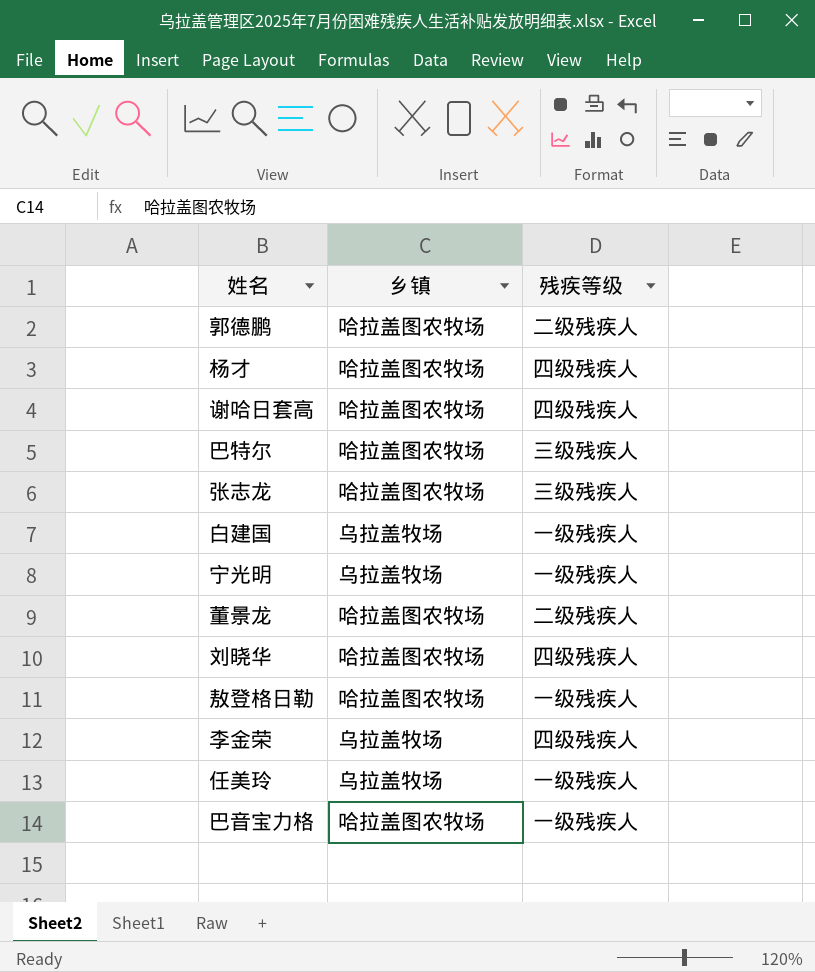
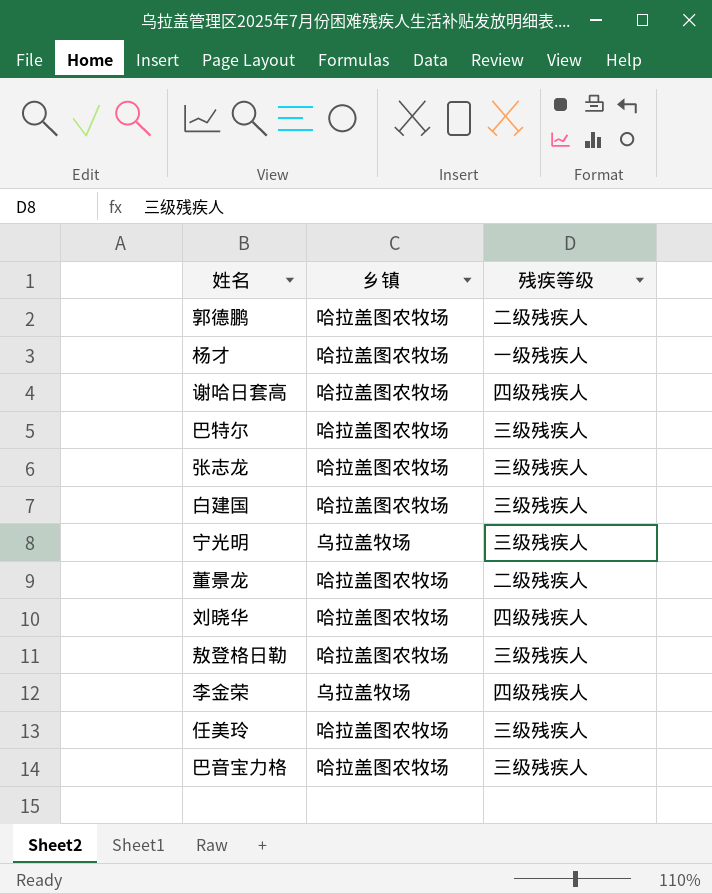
杨才 | 残疾等级: 四级残疾人 -> 一级残疾人
白建国 | 乡镇: 乌拉盖牧场 -> 哈拉盖图农牧场
白建国 | 残疾等级: 一级残疾人 -> 三级残疾人
宁光明 | 残疾等级: 一级残疾人 -> 三级残疾人
敖登格日勒 | 残疾等级: 一级残疾人 -> 三级残疾人
任美玲 | 乡镇: 乌拉盖牧场 -> 哈拉盖图农牧场
任美玲 | 残疾等级: 一级残疾人 -> 三级残疾人
巴音宝力格 | 残疾等级: 一级残疾人 -> 三级残疾人

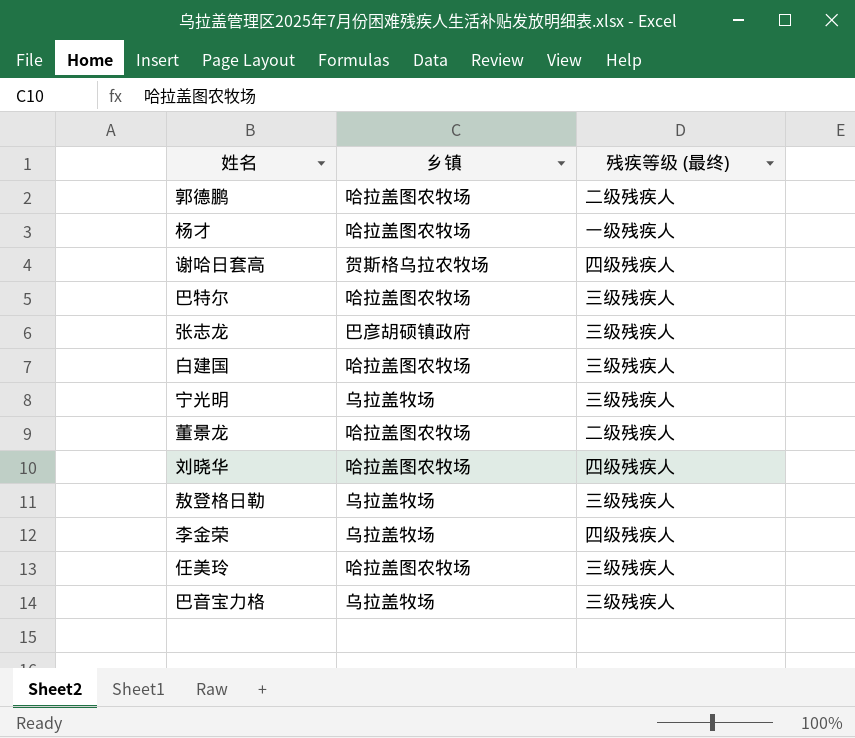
column name: 残疾等级 -> 残疾等级 (最终)
谢哈日套高 | 乡镇: 哈拉盖图农牧场 -> 贺斯格乌拉农牧场
张志龙 | 乡镇: 哈拉盖图农牧场 -> 巴彦胡硕镇政府
敖登格日勒 | 乡镇: 哈拉盖图农牧场 -> 乌拉盖牧场
巴音宝力格 | 乡镇: 哈拉盖图农牧场 -> 乌拉盖牧场

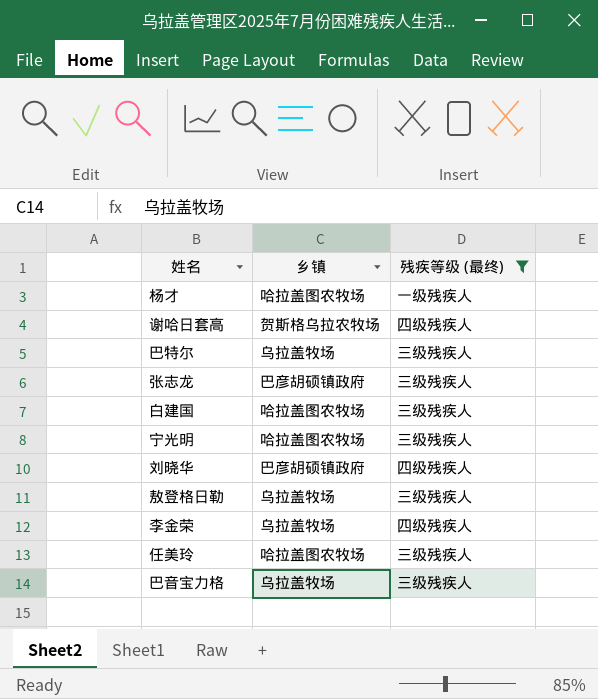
filter: none -> 残疾等级 (最终) != 二级残疾人
巴特尔 | 乡镇: 哈拉盖图农牧场 -> 乌拉盖牧场
宁光明 | 乡镇: 乌拉盖牧场 -> 哈拉盖图农牧场
刘晓华 | 乡镇: 哈拉盖图农牧场 -> 巴彦胡硕镇政府

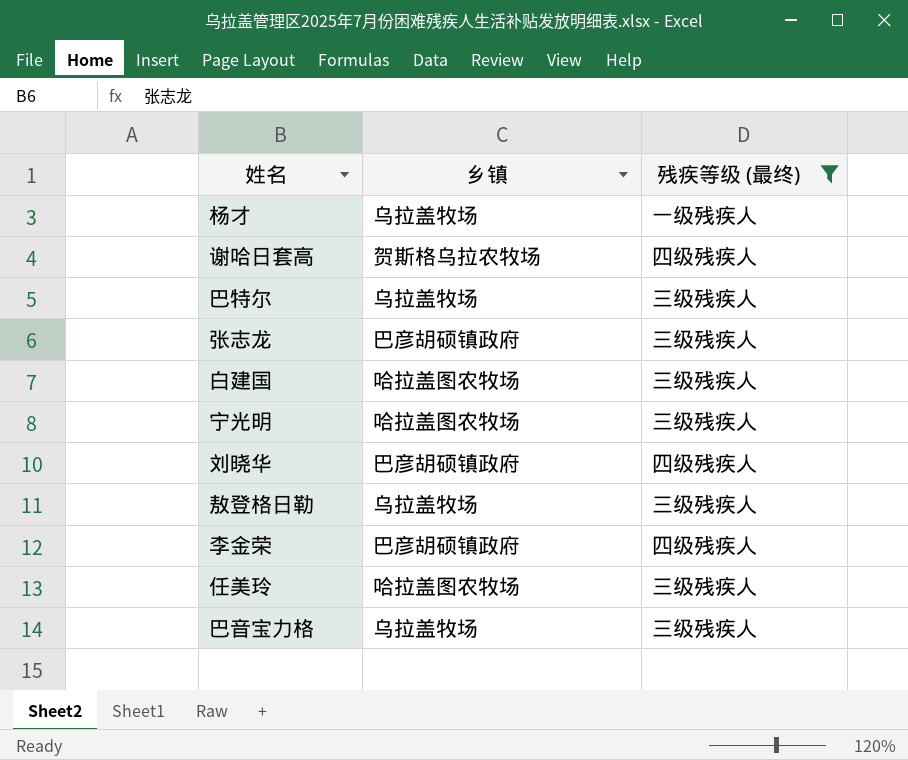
杨才 | 乡镇: 哈拉盖图农牧场 -> 乌拉盖牧场
李金荣 | 乡镇: 乌拉盖牧场 -> 巴彦胡硕镇政府

